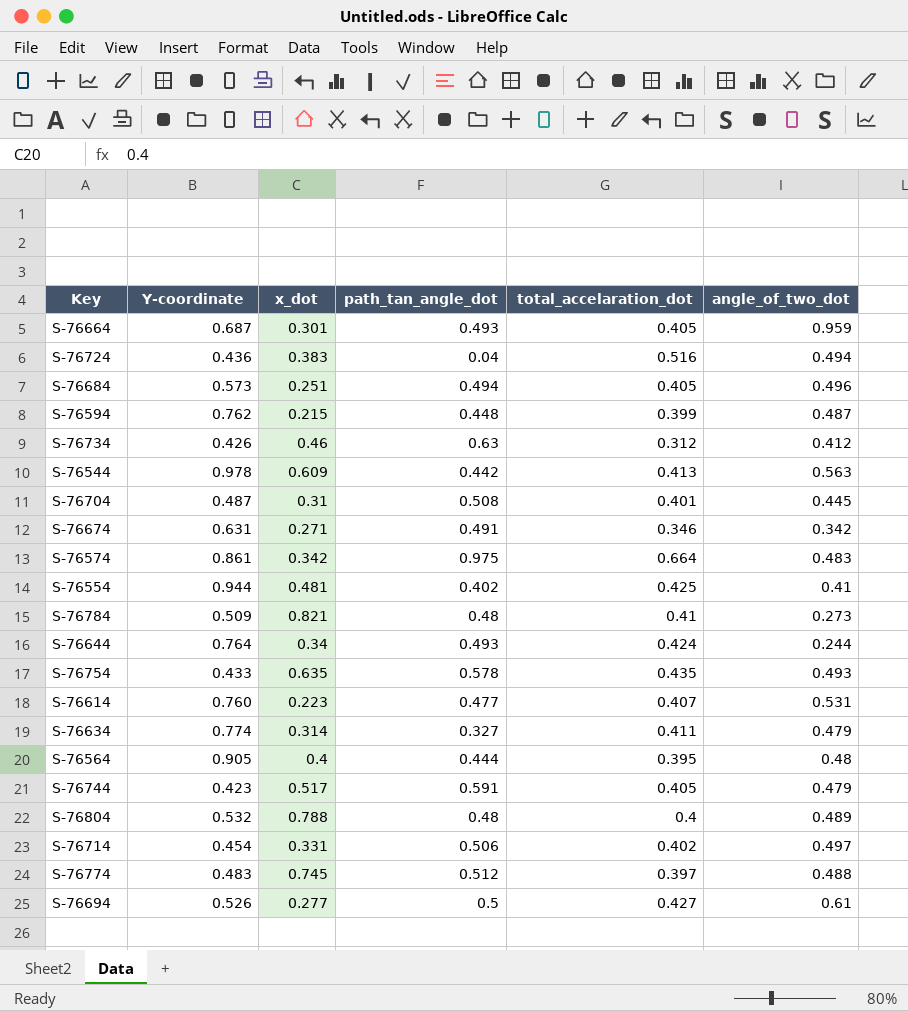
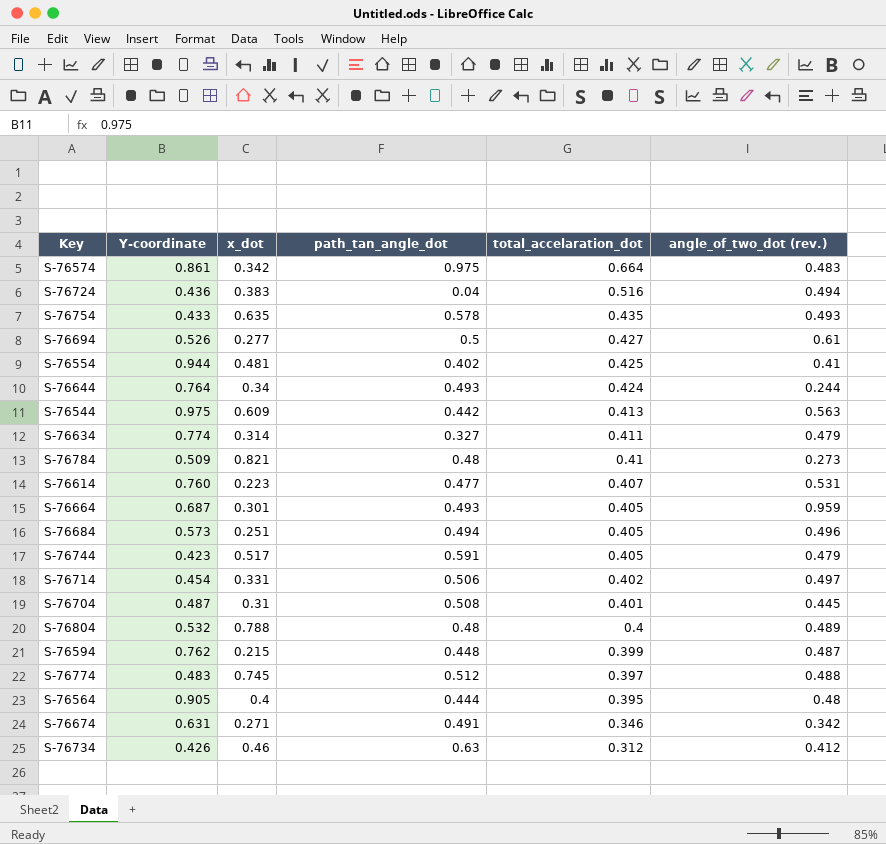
row order: none -> total_accelaration_dot descending
column name: angle_of_two_dot -> angle_of_two_dot (rev.)
S-76544 | Y-coordinate: 0.978 -> 0.975

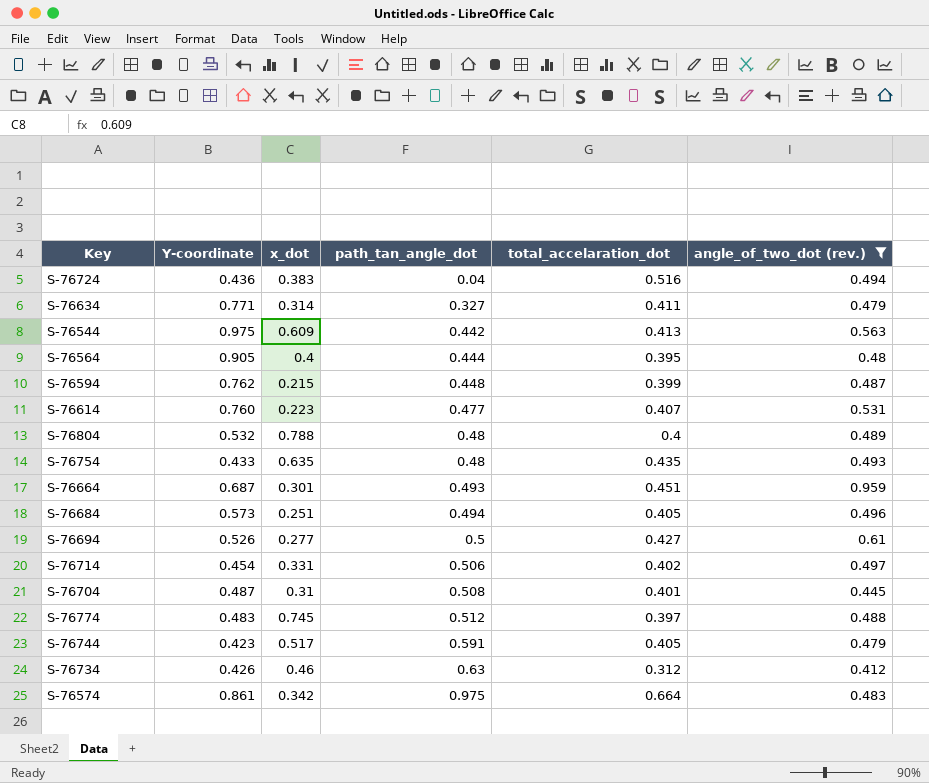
filter: none -> angle_of_two_dot (rev.) >= 0.412
row order: total_accelaration_dot descending -> path_tan_angle_dot ascending
S-76634 | Y-coordinate: 0.774 -> 0.771
S-76754 | path_tan_angle_dot: 0.578 -> 0.48
S-76664 | total_accelaration_dot: 0.405 -> 0.451

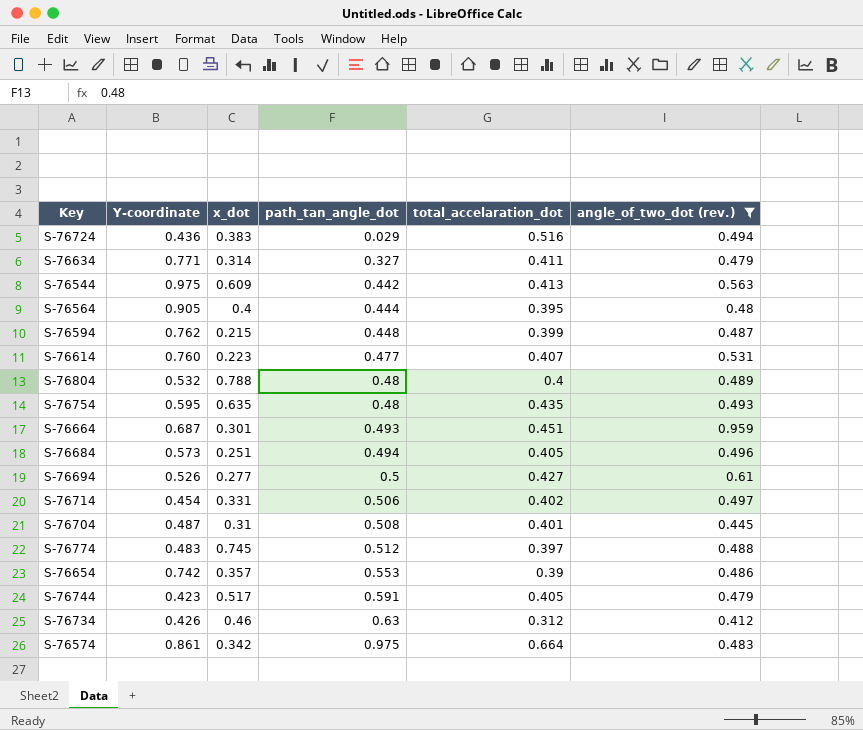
S-76724 | path_tan_angle_dot: 0.04 -> 0.029
S-76754 | Y-coordinate: 0.433 -> 0.595
row S-76654: none -> 0.742 | 0.357 | 0.553 | 0.39 | 0.486

